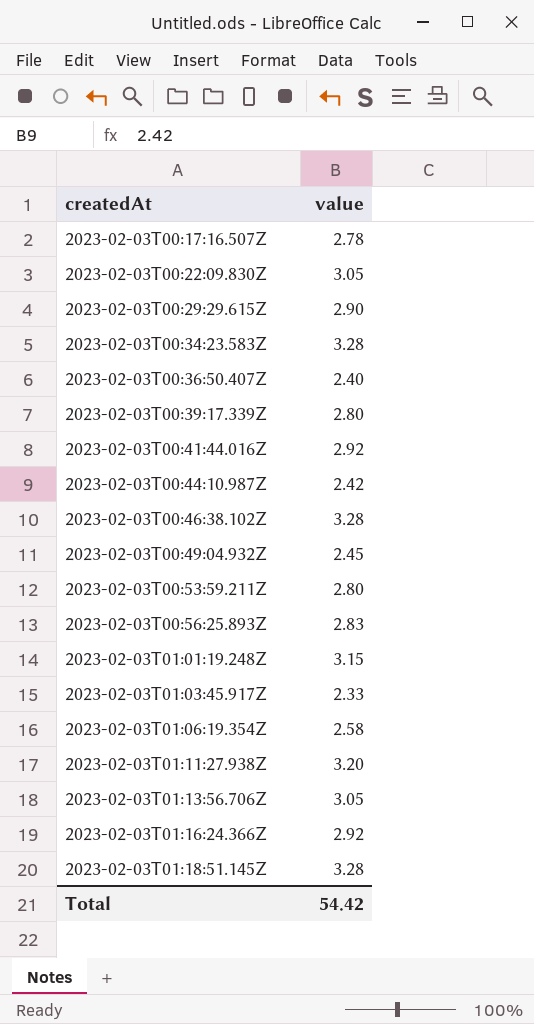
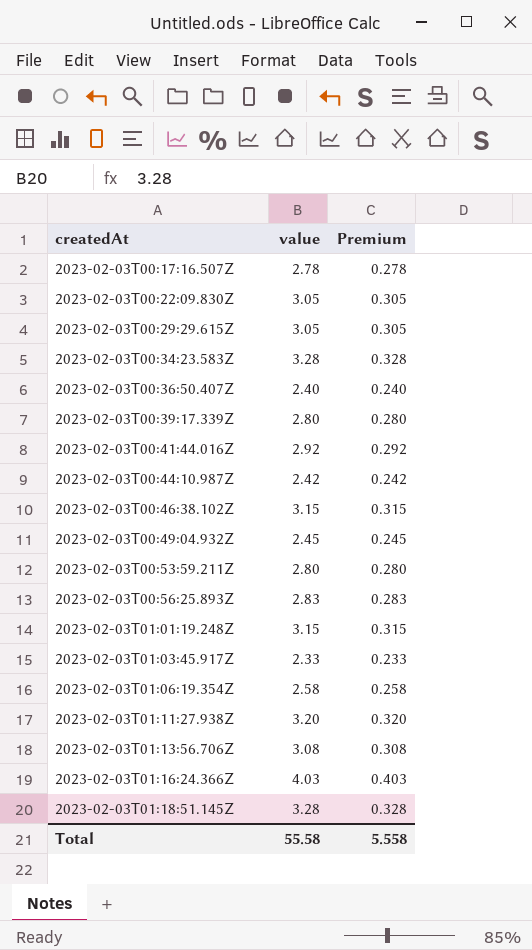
column Premium | formula: none -> [value] * 0.1
2023-02-03T00:29:29.615Z | value: 2.90 -> 3.05
2023-02-03T00:46:38.102Z | value: 3.28 -> 3.15
2023-02-03T01:13:56.706Z | value: 3.05 -> 3.08
2023-02-03T01:16:24.366Z | value: 2.92 -> 4.03
Total | value: 54.42 -> 55.58

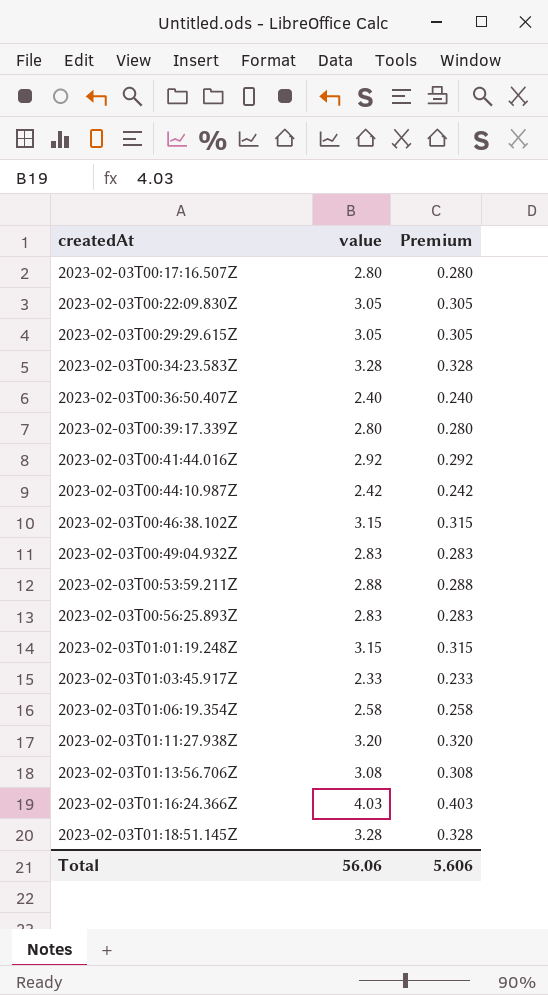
2023-02-03T00:17:16.507Z | value: 2.78 -> 2.80
2023-02-03T00:17:16.507Z | Premium: 0.278 -> 0.280
2023-02-03T00:49:04.932Z | value: 2.45 -> 2.83
2023-02-03T00:49:04.932Z | Premium: 0.245 -> 0.283
2023-02-03T00:53:59.211Z | value: 2.80 -> 2.88
2023-02-03T00:53:59.211Z | Premium: 0.280 -> 0.288
Total | value: 55.58 -> 56.06
Total | Premium: 5.558 -> 5.606

